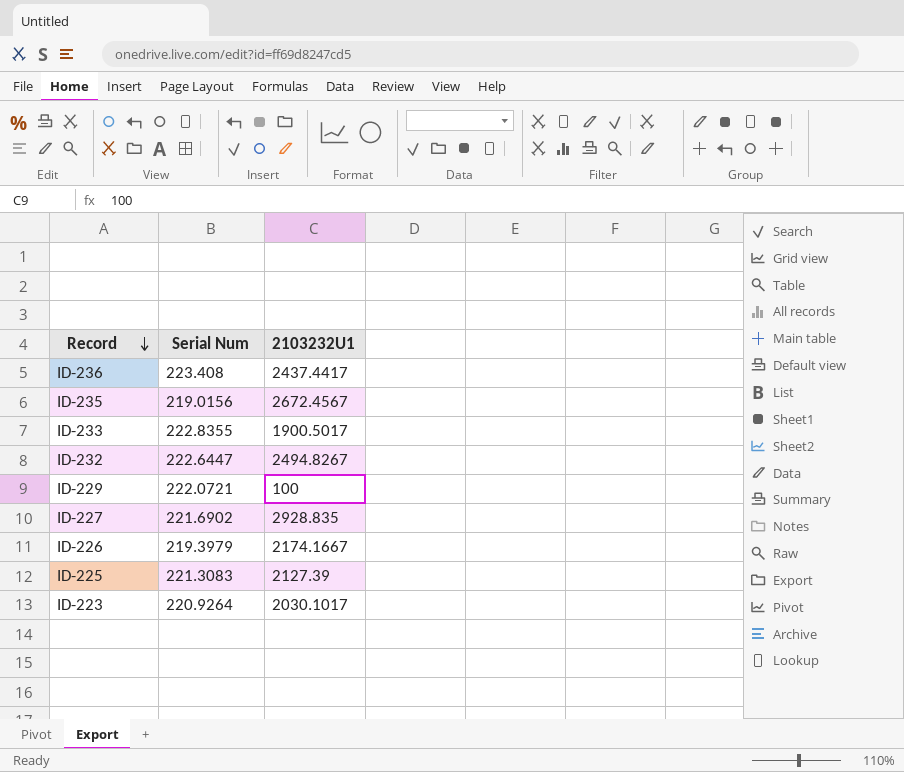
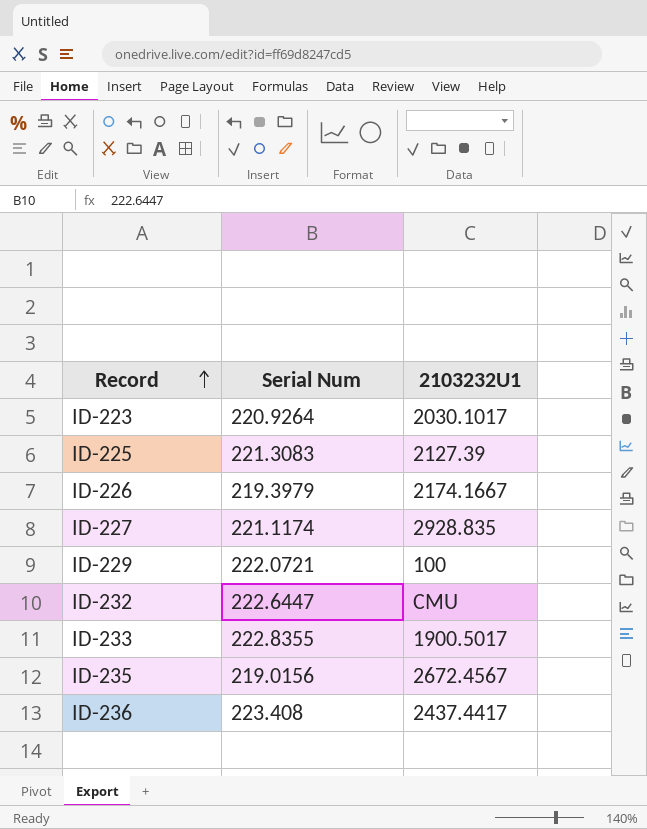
row order: Record descending -> Record ascending
ID-227 | Serial Num: 221.6902 -> 221.1174
ID-232 | 2103232U1: 2494.8267 -> CMU

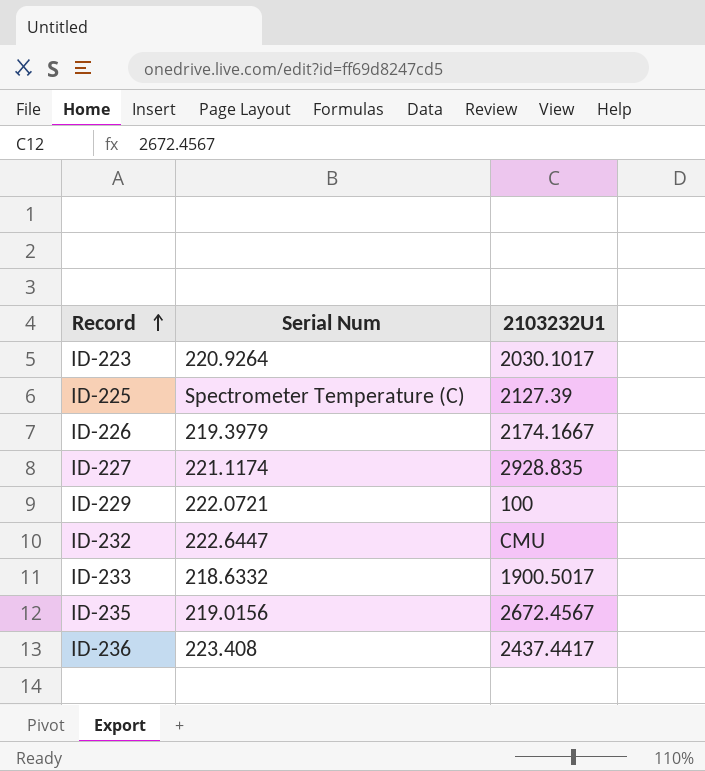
ID-225 | Serial Num: 221.3083 -> Spectrometer Temperature (C)
ID-233 | Serial Num: 222.8355 -> 218.6332

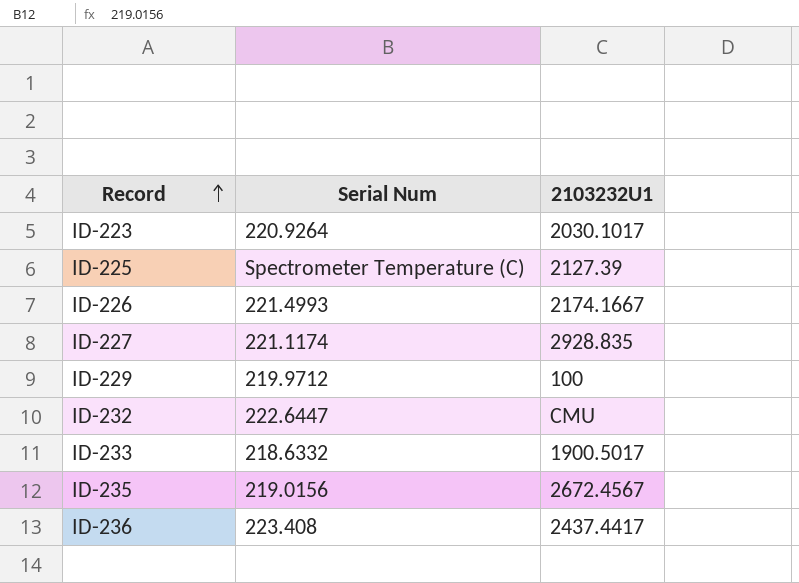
ID-226 | Serial Num: 219.3979 -> 221.4993
ID-229 | Serial Num: 222.0721 -> 219.9712

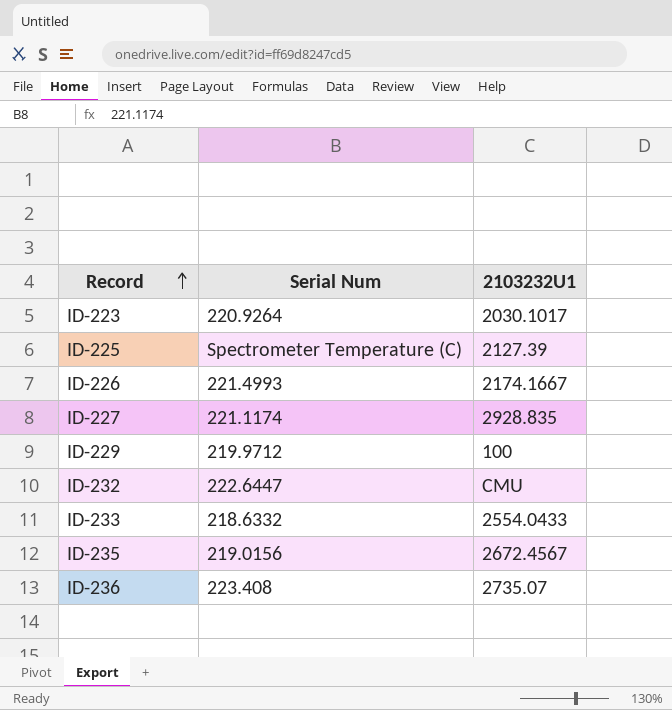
ID-233 | 2103232U1: 1900.5017 -> 2554.0433
ID-236 | 2103232U1: 2437.4417 -> 2735.07

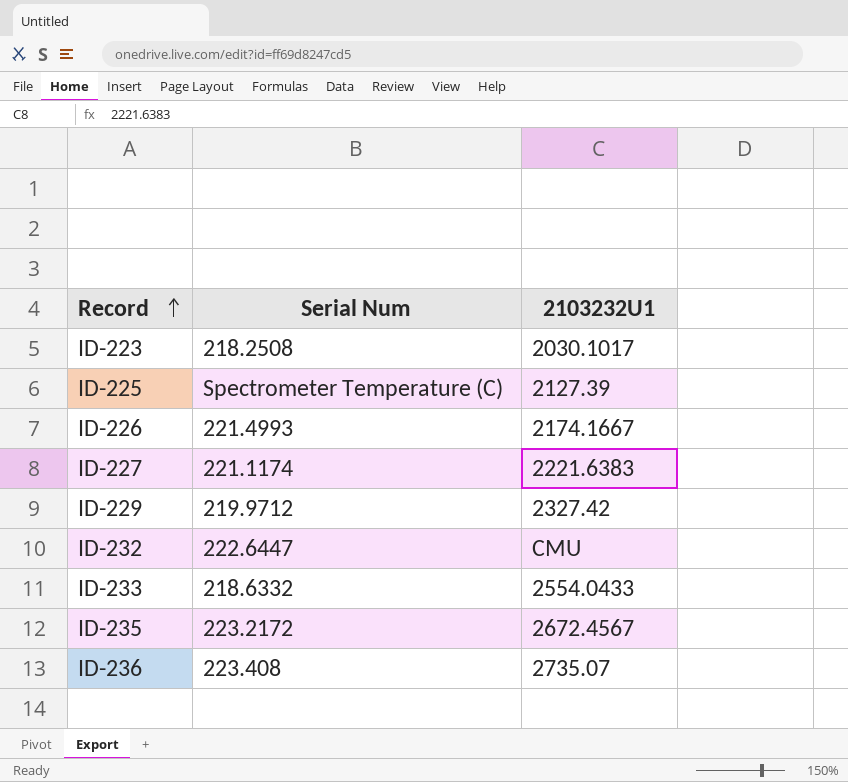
ID-223 | Serial Num: 220.9264 -> 218.2508
ID-227 | 2103232U1: 2928.835 -> 2221.6383
ID-229 | 2103232U1: 100 -> 2327.42
ID-235 | Serial Num: 219.0156 -> 223.2172

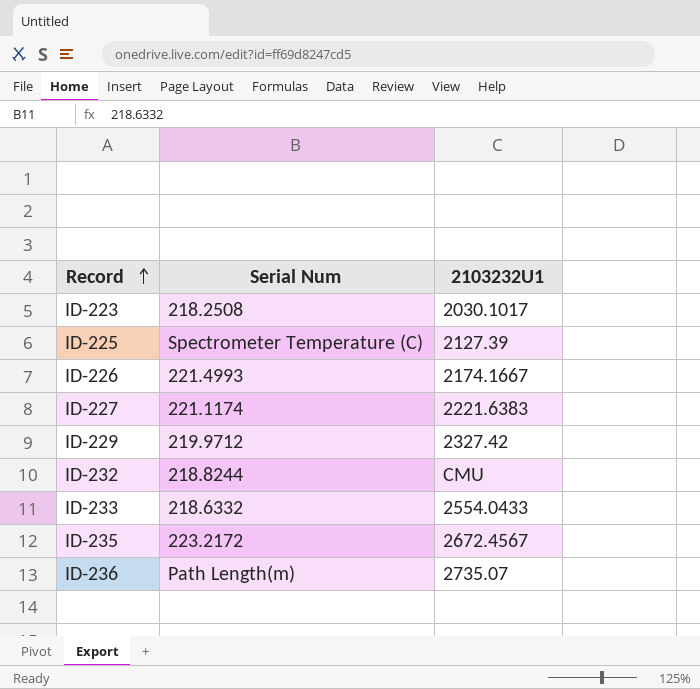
ID-232 | Serial Num: 222.6447 -> 218.8244
ID-236 | Serial Num: 223.408 -> Path Length(m)

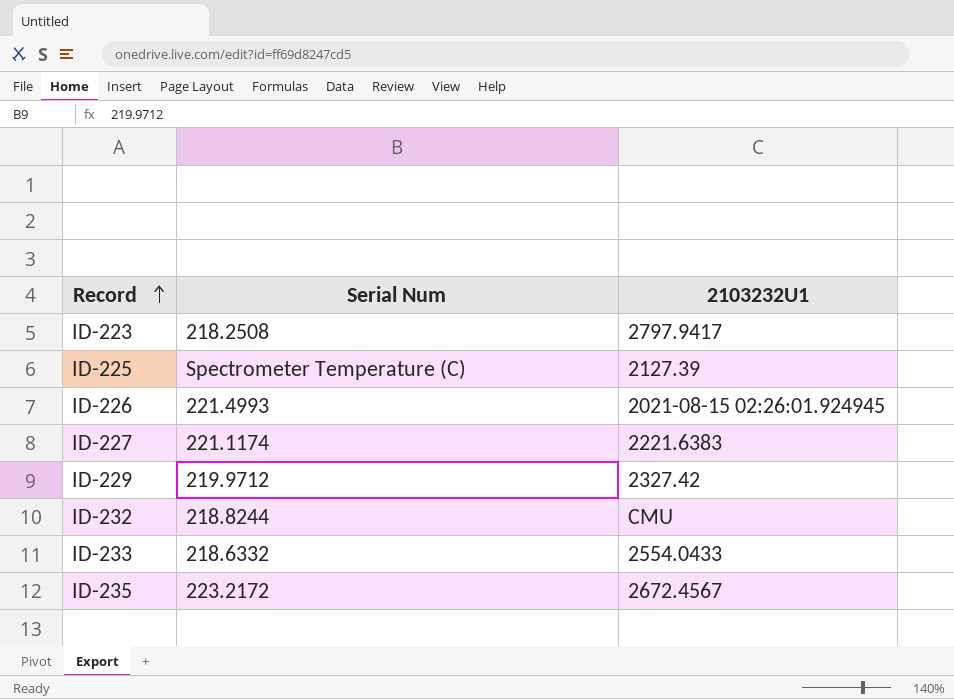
row ID-236: Path Length(m) | 2735.07 -> none
ID-223 | 2103232U1: 2030.1017 -> 2797.9417
ID-226 | 2103232U1: 2174.1667 -> 2021-08-15 02:26:01.924945

